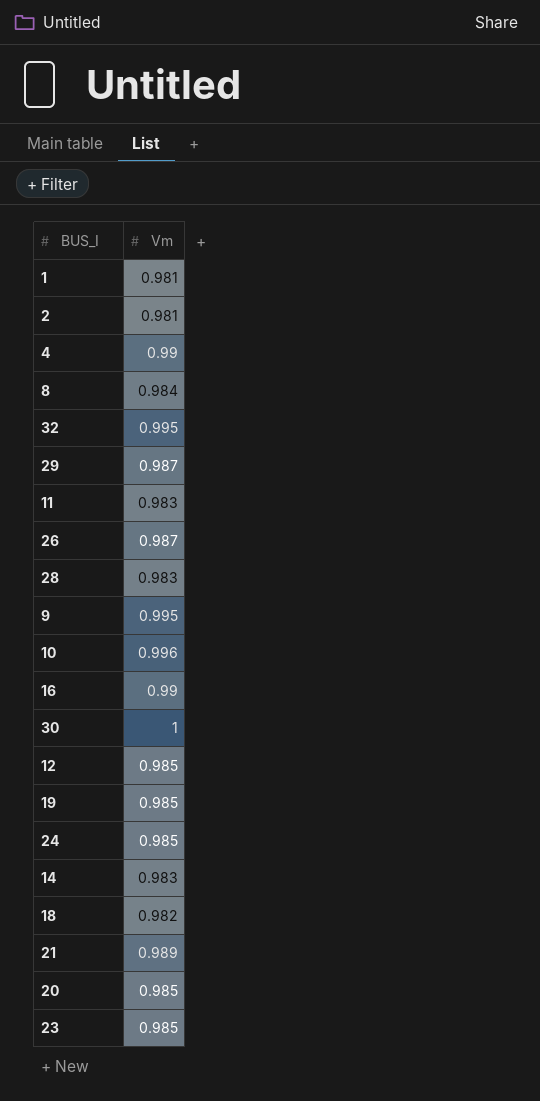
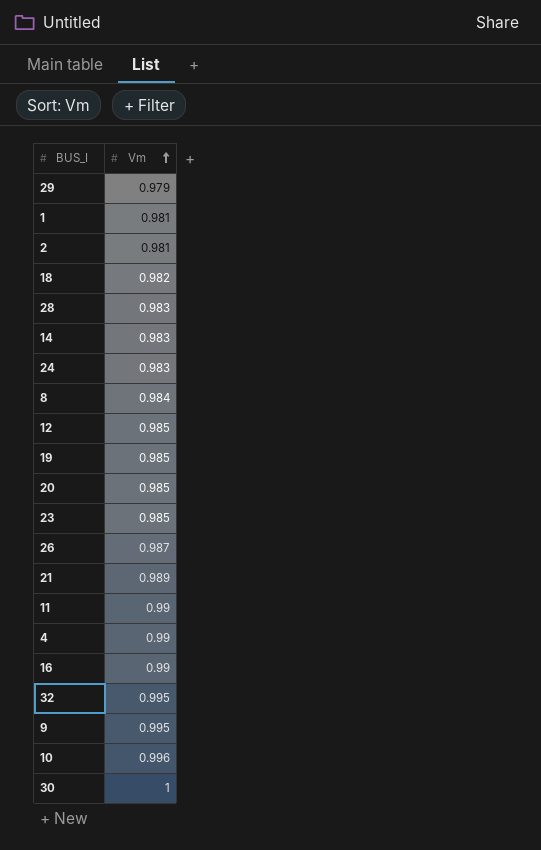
row order: none -> Vm ascending
29 | Vm: 0.987 -> 0.979
24 | Vm: 0.985 -> 0.983
11 | Vm: 0.983 -> 0.99

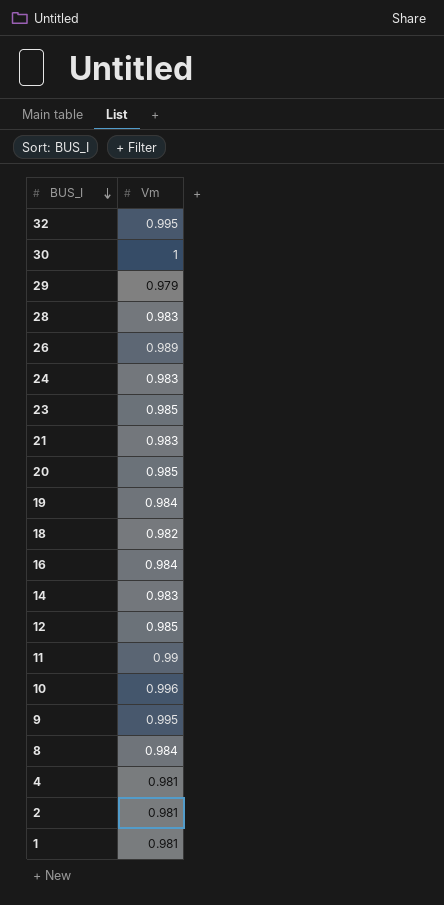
row order: Vm ascending -> BUS_I descending
26 | Vm: 0.987 -> 0.989
21 | Vm: 0.989 -> 0.983
19 | Vm: 0.985 -> 0.984
16 | Vm: 0.99 -> 0.984
4 | Vm: 0.99 -> 0.981

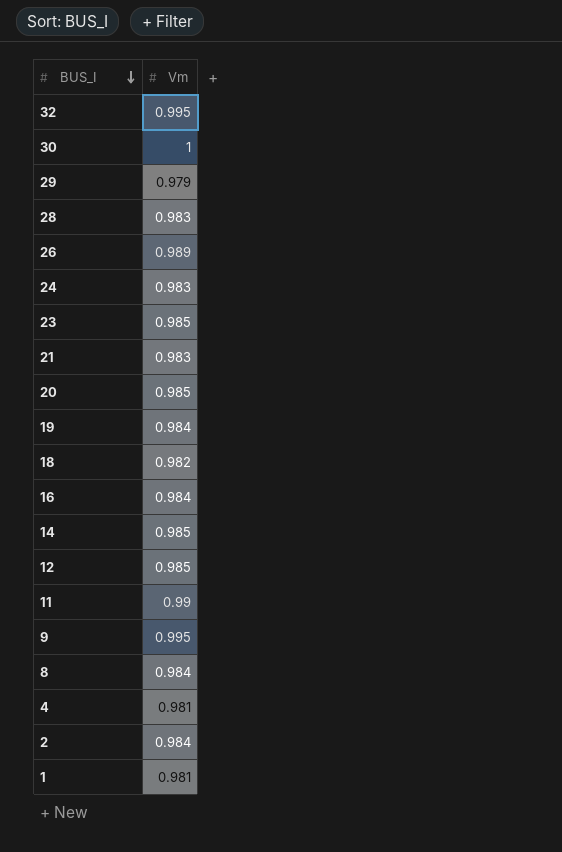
row 10: 0.996 -> none
14 | Vm: 0.983 -> 0.985
2 | Vm: 0.981 -> 0.984

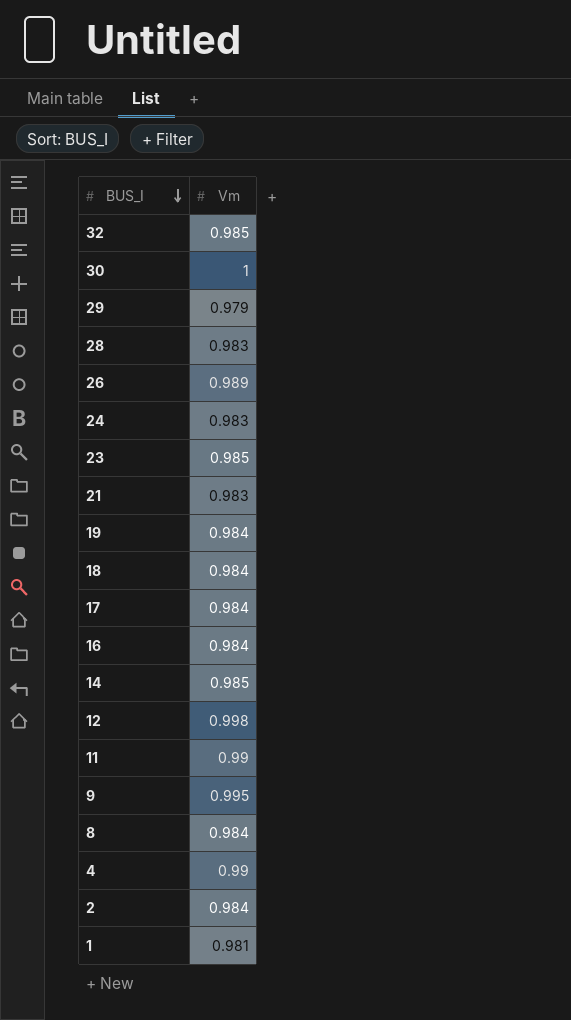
row 20: 0.985 -> none
32 | Vm: 0.995 -> 0.985
18 | Vm: 0.982 -> 0.984
row 17: none -> 0.984
12 | Vm: 0.985 -> 0.998
4 | Vm: 0.981 -> 0.99

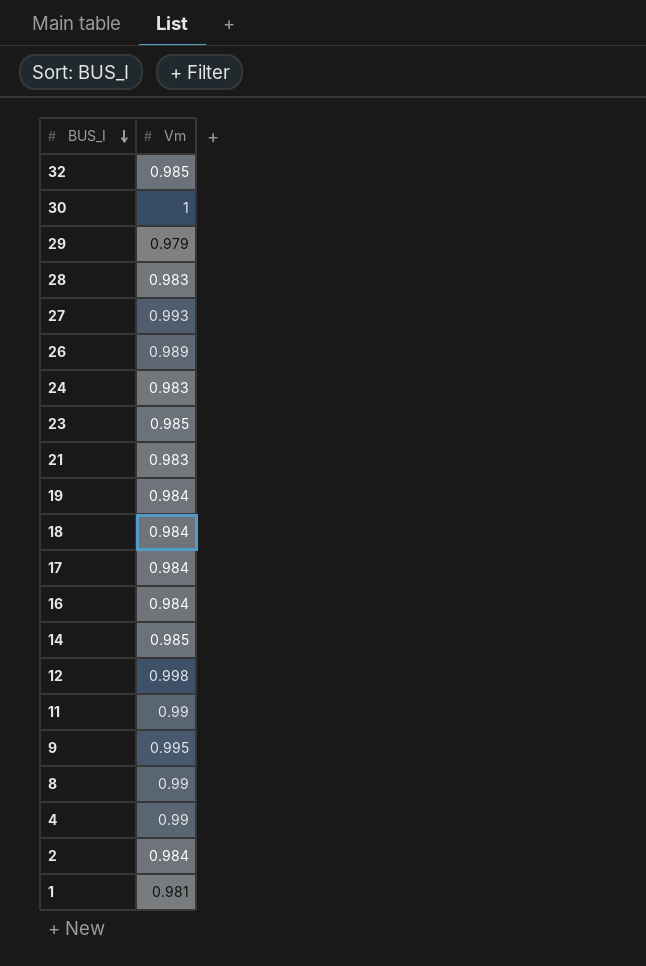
row 27: none -> 0.993
8 | Vm: 0.984 -> 0.99

